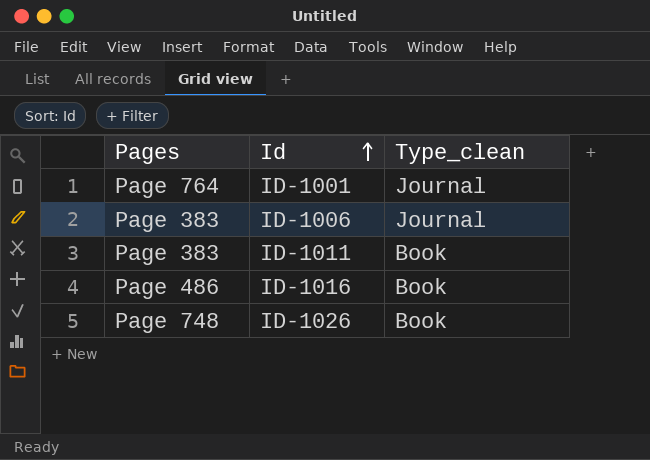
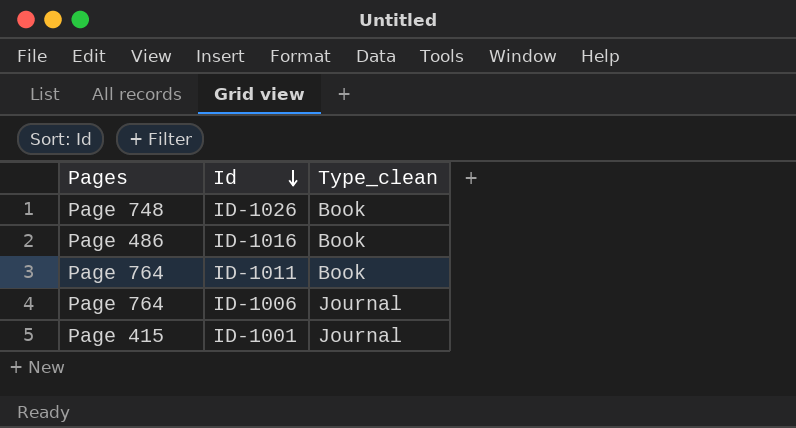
row order: Id ascending -> Id descending
ID-1011 | Pages: Page 383 -> Page 764
ID-1006 | Pages: Page 383 -> Page 764
ID-1001 | Pages: Page 764 -> Page 415

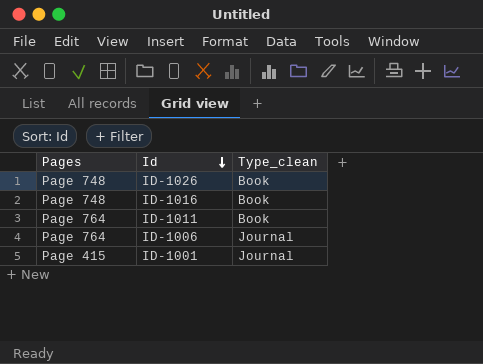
ID-1016 | Pages: Page 486 -> Page 748

